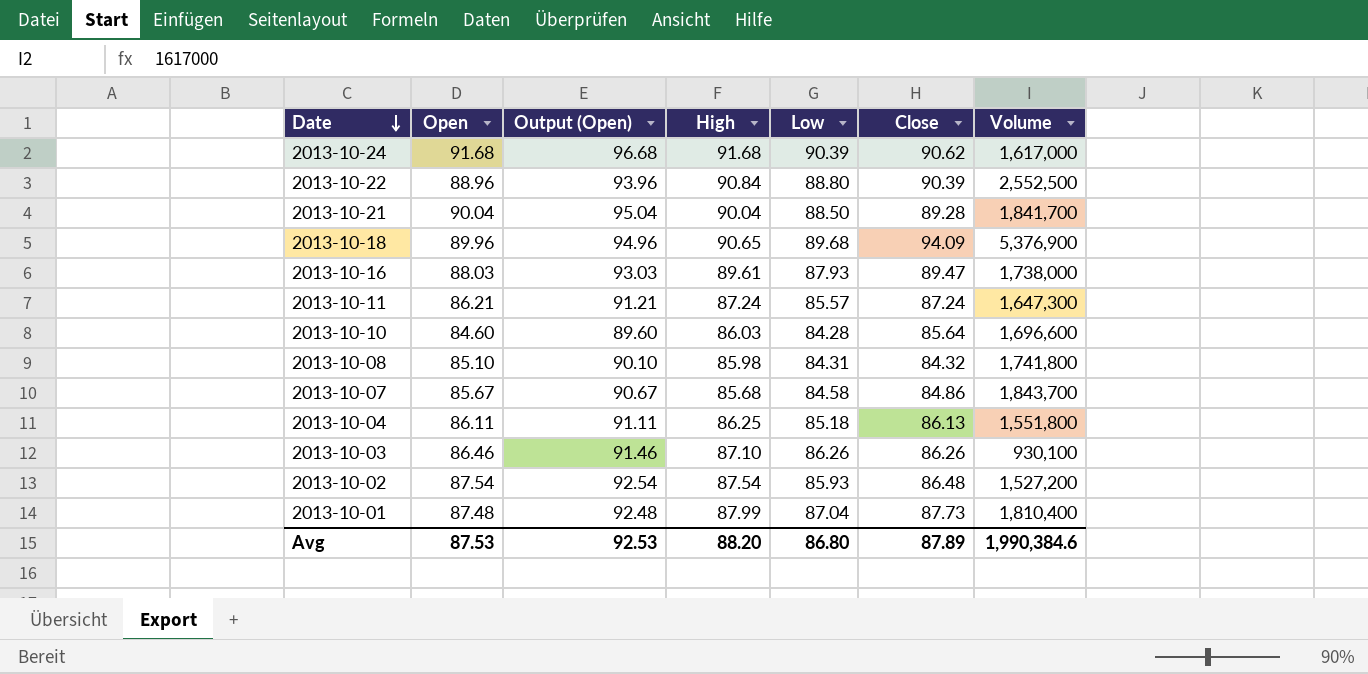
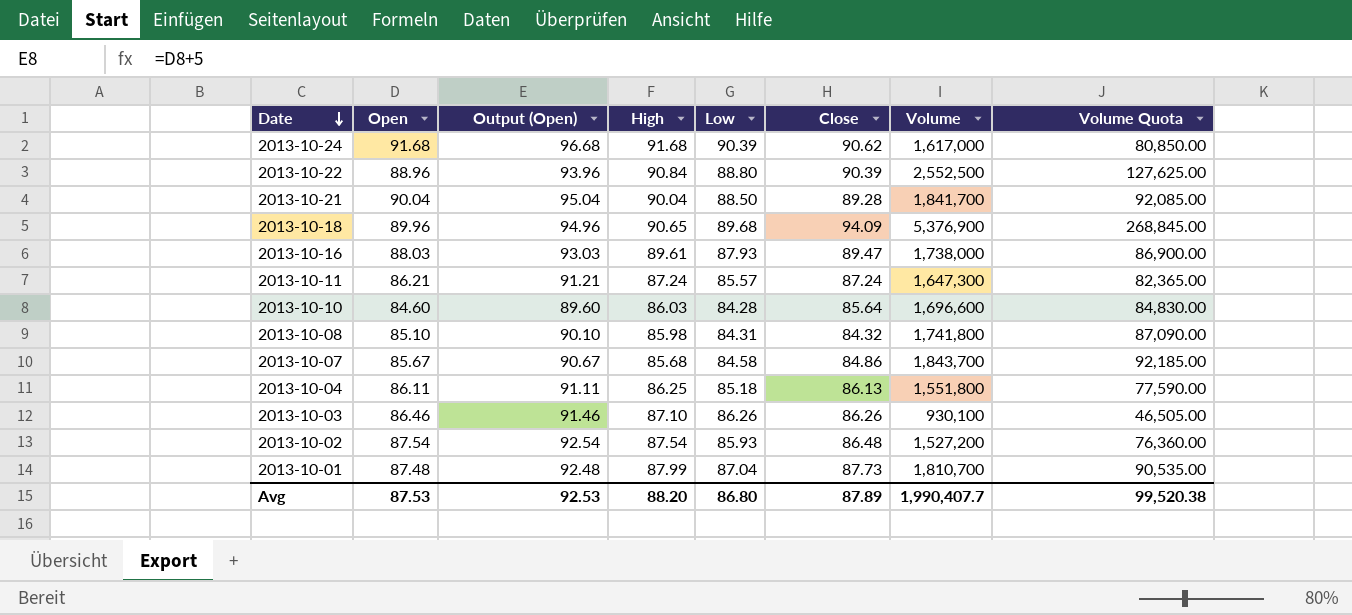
column Volume Quota | formula: none -> [Volume] * 0.05
2013-10-01 | Volume: 1,810,400 -> 1,810,700
Avg | Volume: 1,990,384.6 -> 1,990,407.7

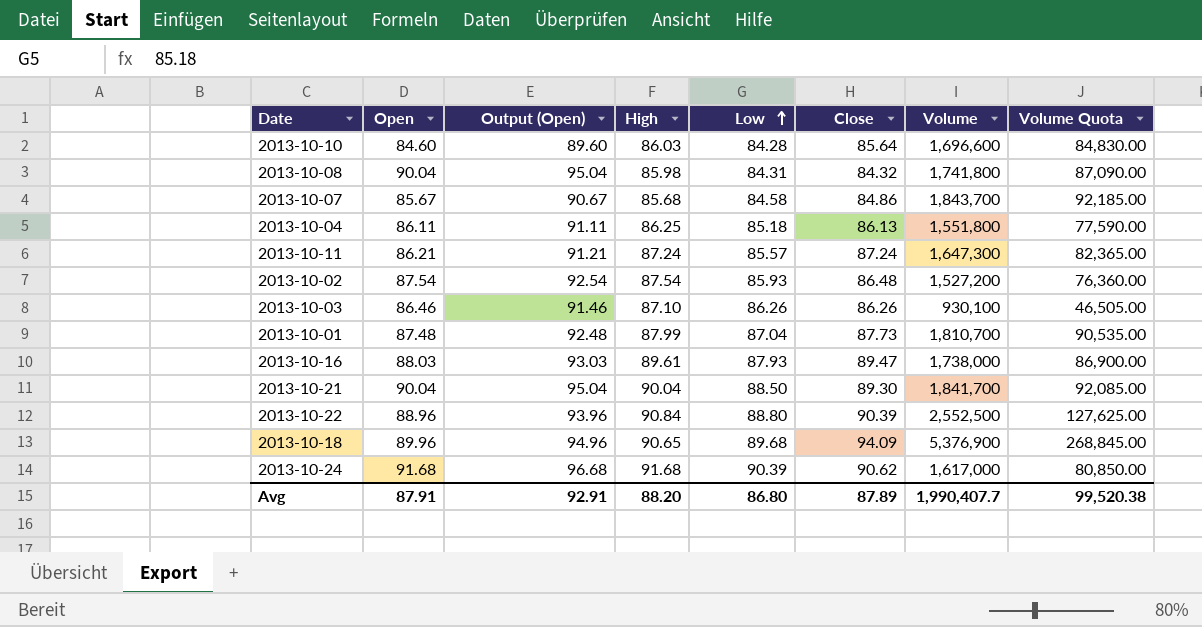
row order: Date descending -> Low ascending
2013-10-08 | Open: 85.10 -> 90.04
2013-10-08 | Output (Open): 90.10 -> 95.04
2013-10-21 | Close: 89.28 -> 89.30
Avg | Open: 87.53 -> 87.91
Avg | Output (Open): 92.53 -> 92.91

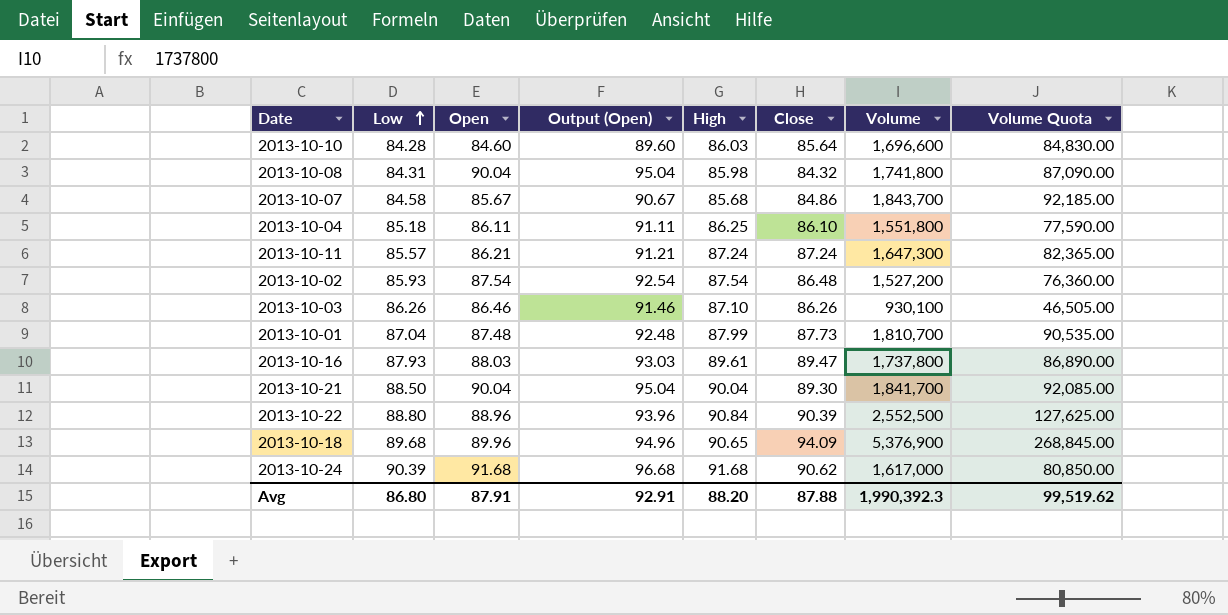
column Low | position: 5 -> 2
2013-10-04 | Close: 86.13 -> 86.10
2013-10-16 | Volume: 1,738,000 -> 1,737,800
2013-10-16 | Volume Quota: 86,900.00 -> 86,890.00
Avg | Close: 87.89 -> 87.88
Avg | Volume: 1,990,407.7 -> 1,990,392.3
Avg | Volume Quota: 99,520.38 -> 99,519.62

